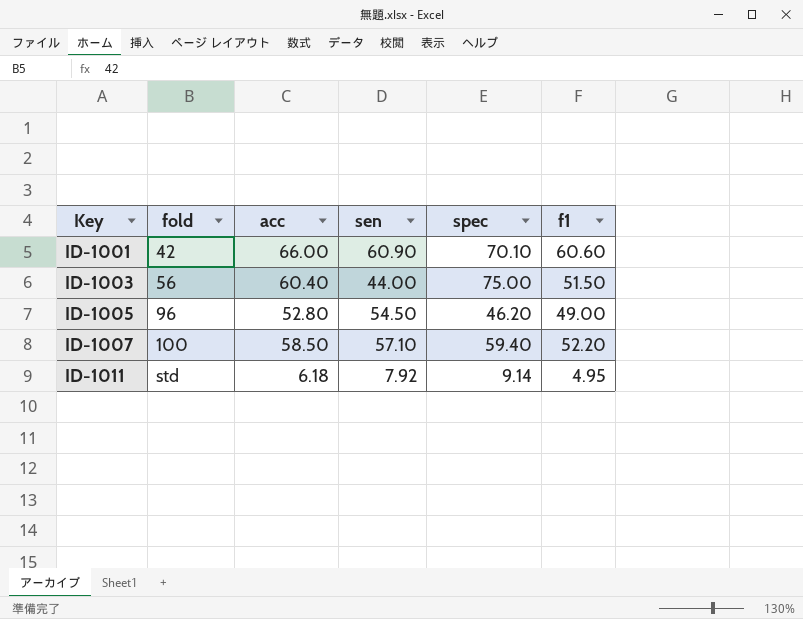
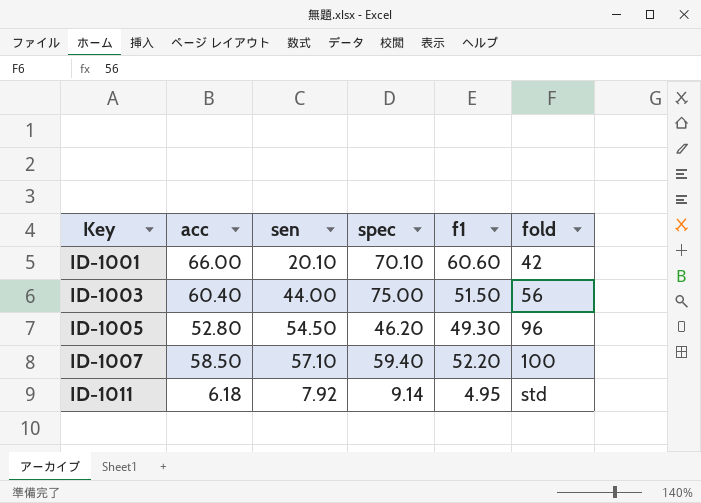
column fold | position: 2 -> 6
ID-1001 | sen: 60.90 -> 20.10
ID-1005 | f1: 49.00 -> 49.30

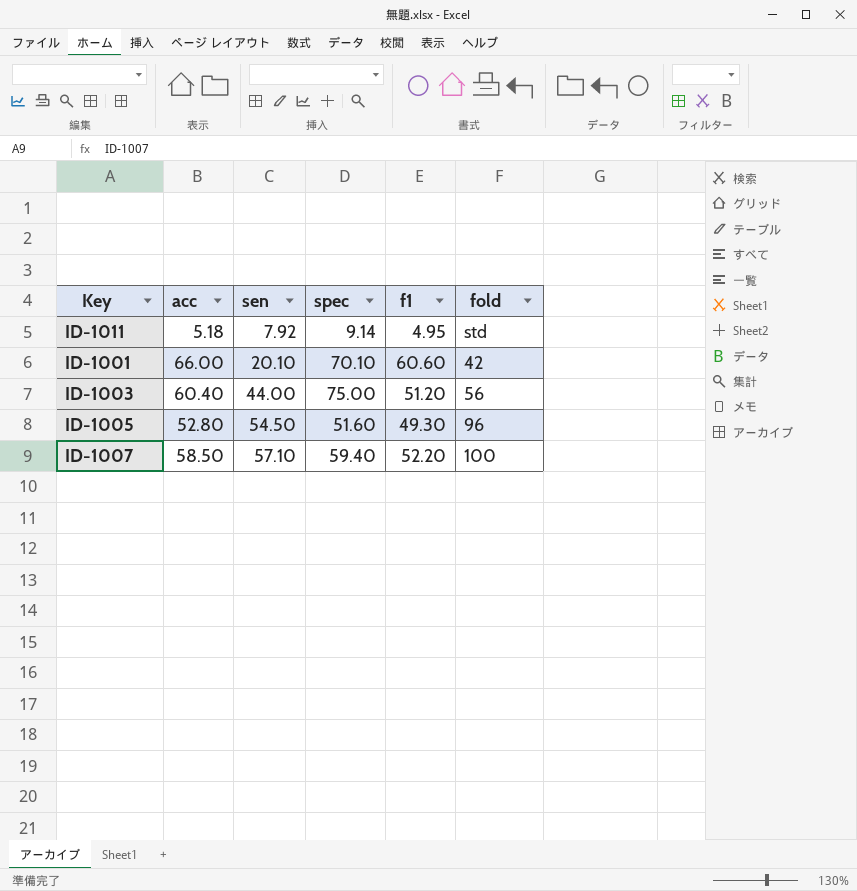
row order: Key ascending -> sen ascending
ID-1011 | acc: 6.18 -> 5.18
ID-1003 | f1: 51.50 -> 51.20
ID-1005 | spec: 46.20 -> 51.60

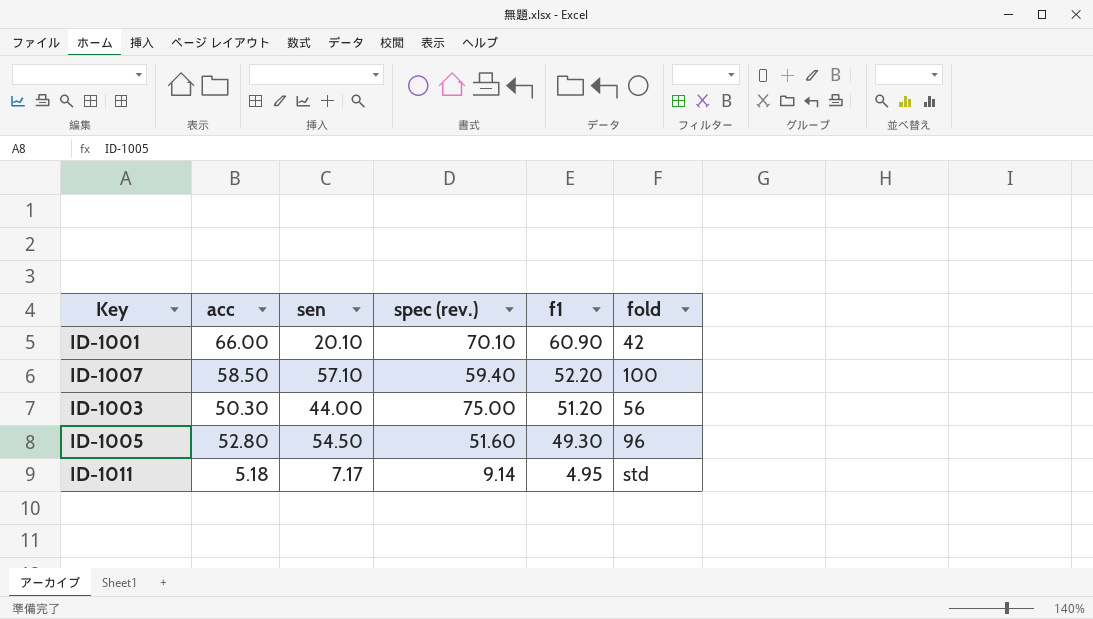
row order: sen ascending -> f1 descending
column name: spec -> spec (rev.)
ID-1001 | f1: 60.60 -> 60.90
ID-1003 | acc: 60.40 -> 50.30
ID-1011 | sen: 7.92 -> 7.17

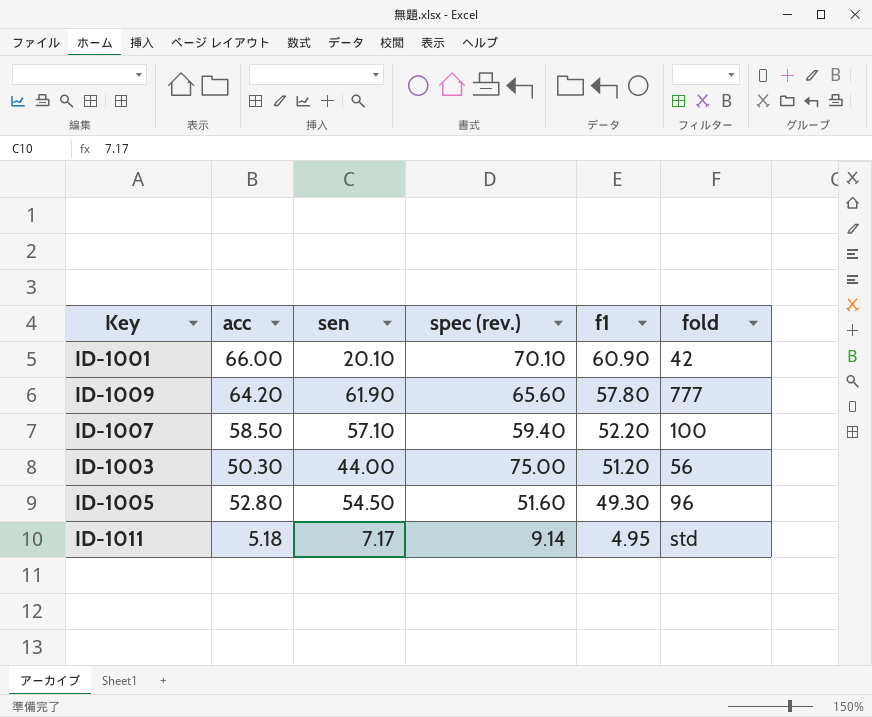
row ID-1009: none -> 64.20 | 61.90 | 65.60 | 57.80 | 777

